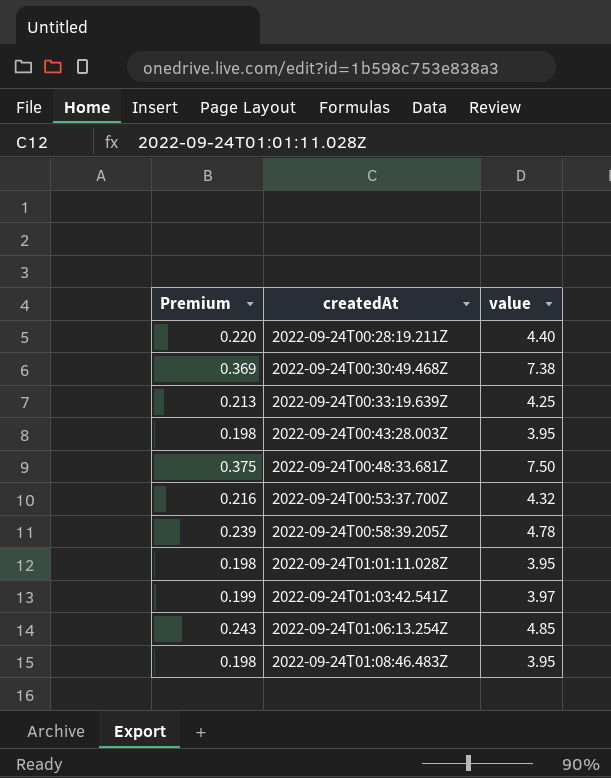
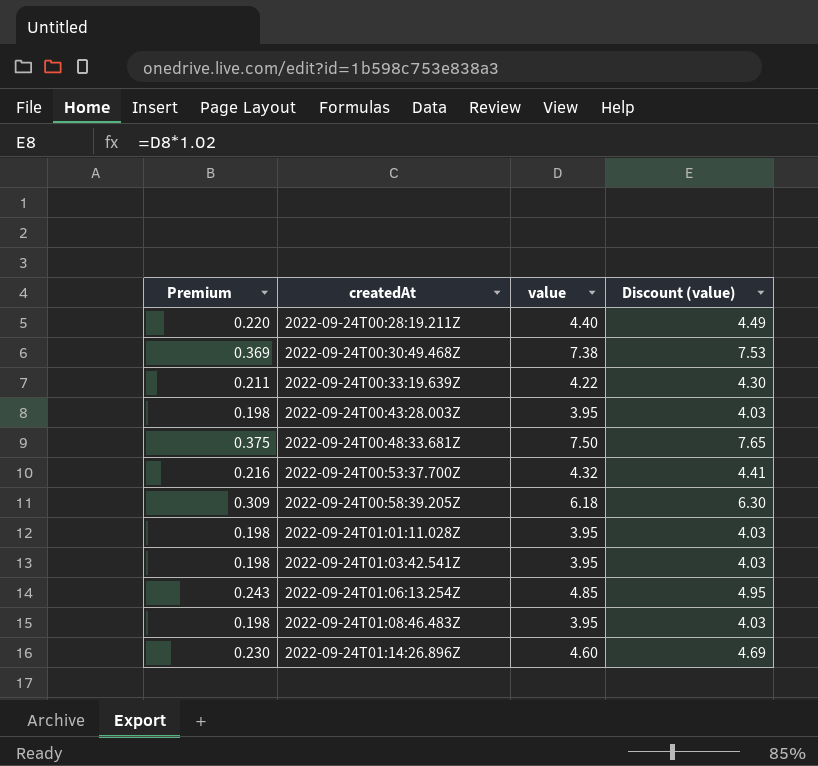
column Discount (value) | formula: none -> [value] * 1.02
2022-09-24T00:33:19.639Z | Premium: 0.213 -> 0.211
2022-09-24T00:33:19.639Z | value: 4.25 -> 4.22
2022-09-24T00:58:39.205Z | Premium: 0.239 -> 0.309
2022-09-24T00:58:39.205Z | value: 4.78 -> 6.18
2022-09-24T01:03:42.541Z | Premium: 0.199 -> 0.198
2022-09-24T01:03:42.541Z | value: 3.97 -> 3.95
row 2022-09-24T01:14:26.896Z: none -> 0.230 | 4.60 | 4.69

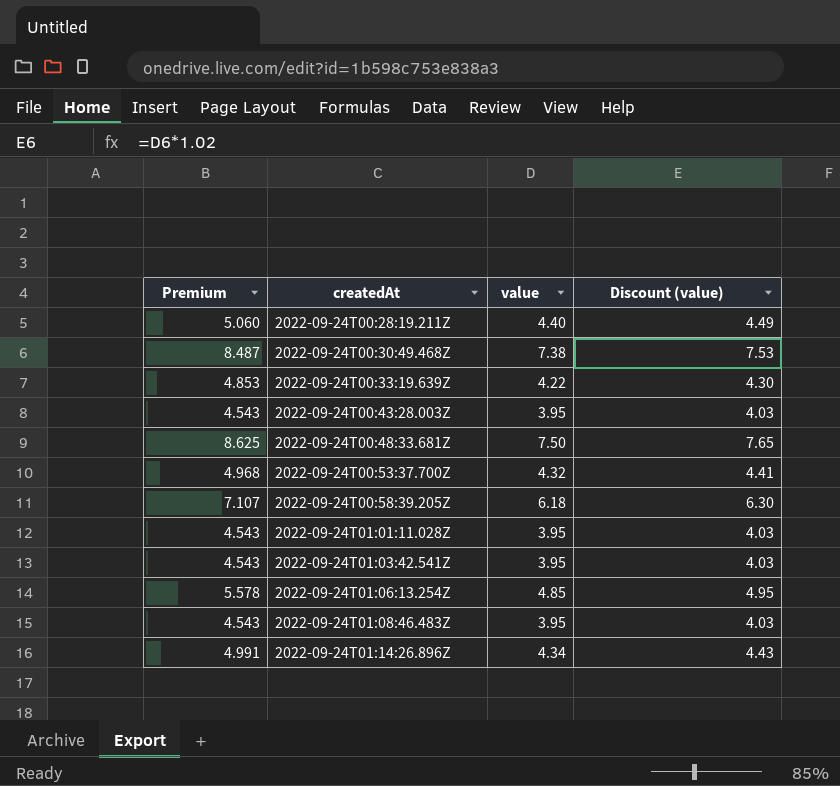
column Premium | formula: [value] * 0.05 -> [value] * 1.15
2022-09-24T01:14:26.896Z | value: 4.60 -> 4.34
2022-09-24T01:14:26.896Z | Discount (value): 4.69 -> 4.43

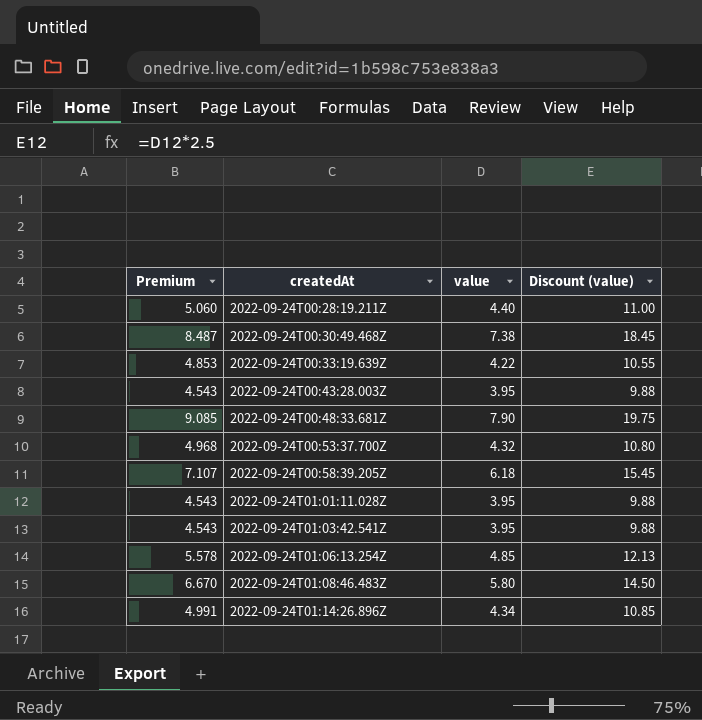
column Discount (value) | formula: [value] * 1.02 -> [value] * 2.5
2022-09-24T00:48:33.681Z | Premium: 8.625 -> 9.085
2022-09-24T00:48:33.681Z | value: 7.50 -> 7.90
2022-09-24T01:08:46.483Z | Premium: 4.543 -> 6.670
2022-09-24T01:08:46.483Z | value: 3.95 -> 5.80

